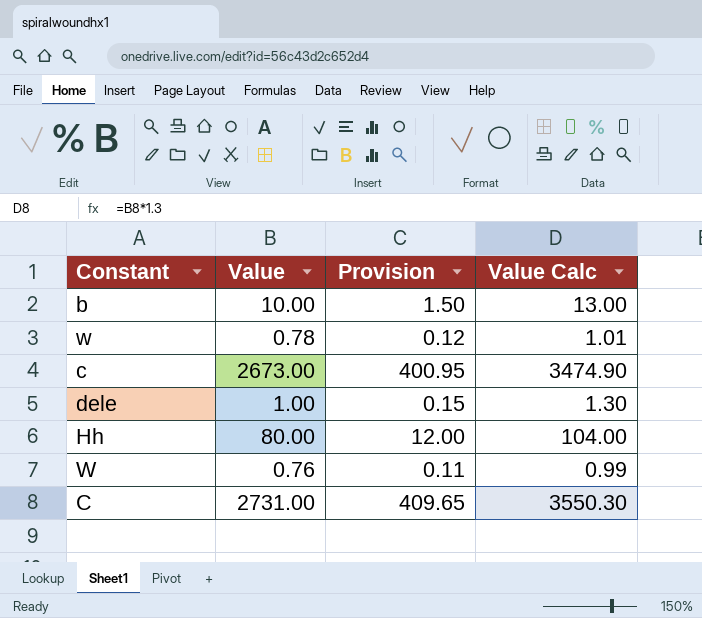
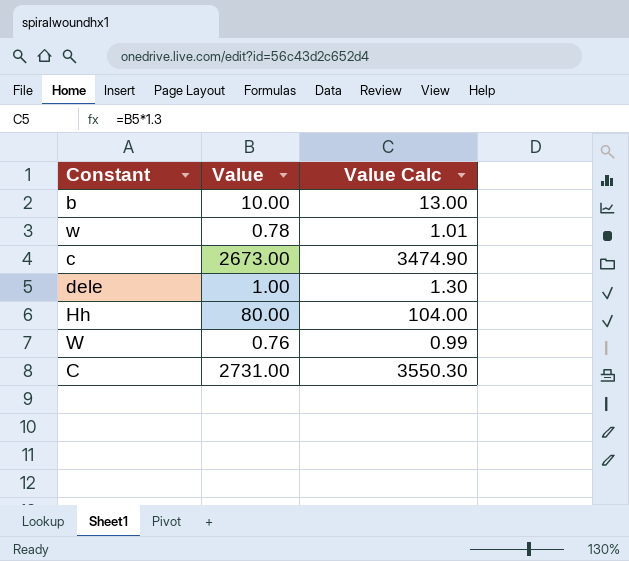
column Provision | formula: [Value] * 0.15 -> none

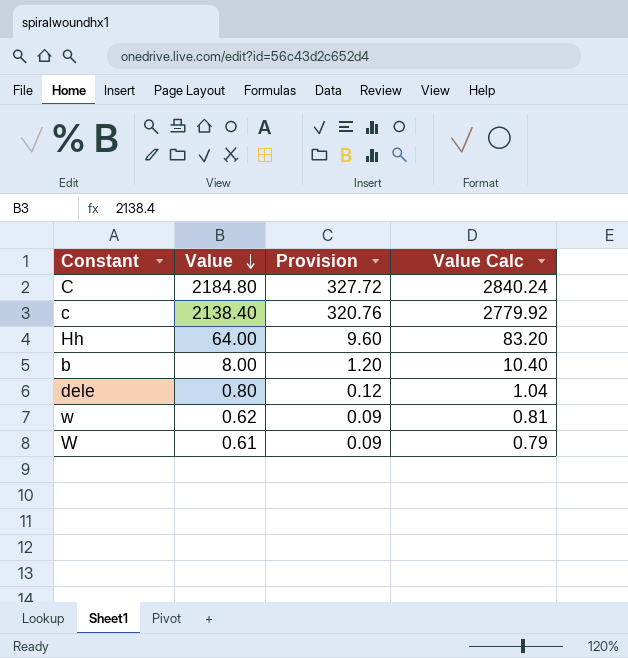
row order: none -> Value descending
column Provision | formula: none -> [Value] * 0.15
C | Value: 2731.00 -> 2184.80
C | Value Calc: 3550.30 -> 2840.24
c | Value: 2673.00 -> 2138.40
c | Value Calc: 3474.90 -> 2779.92
Hh | Value: 80.00 -> 64.00
Hh | Value Calc: 104.00 -> 83.20
b | Value: 10.00 -> 8.00
b | Value Calc: 13.00 -> 10.40
dele | Value: 1.00 -> 0.80
dele | Value Calc: 1.30 -> 1.04
w | Value: 0.78 -> 0.62
w | Value Calc: 1.01 -> 0.81
W | Value: 0.76 -> 0.61
W | Value Calc: 0.99 -> 0.79

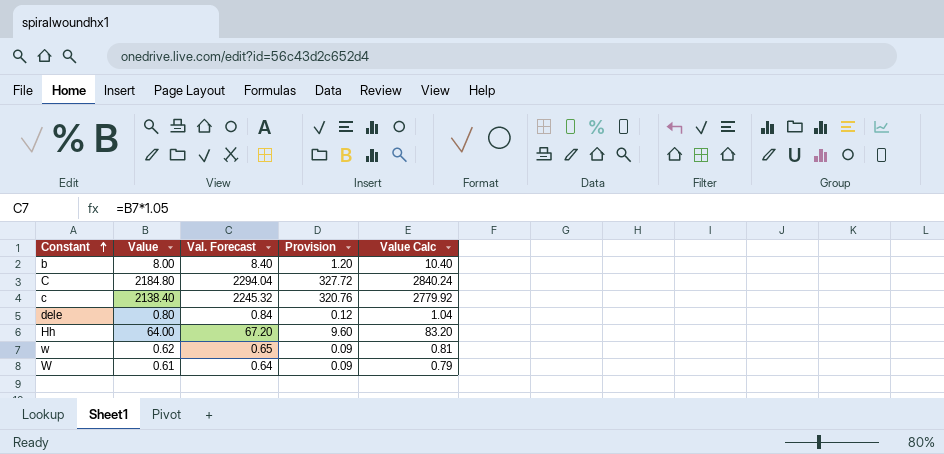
row order: Value descending -> Constant ascending
column Val. Forecast | formula: none -> [Value] * 1.05

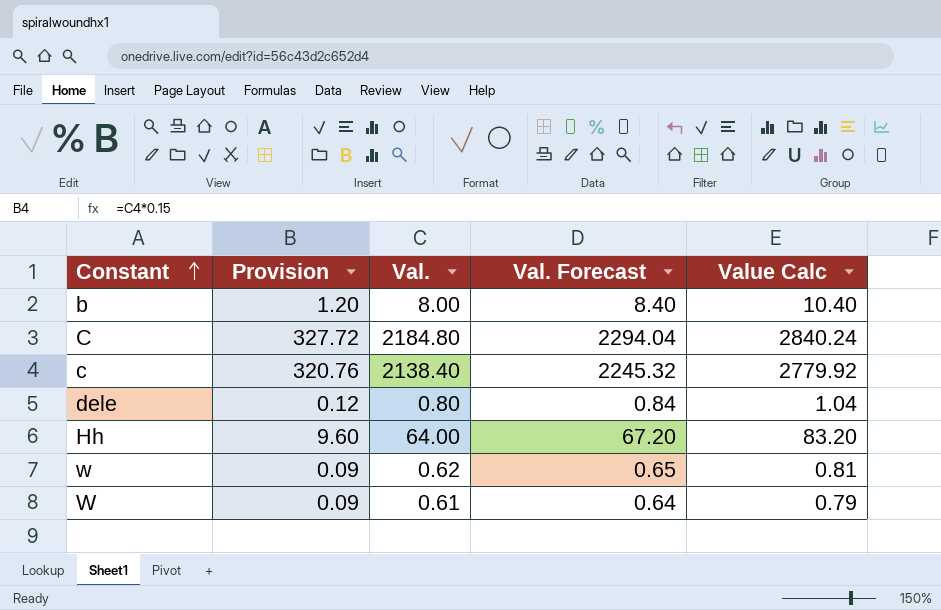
column Provision | position: 4 -> 2
column name: Value -> Val.

